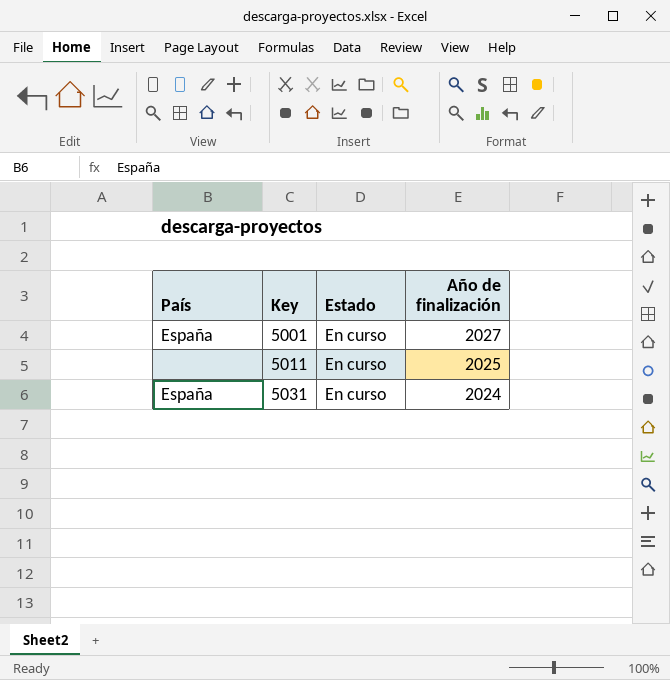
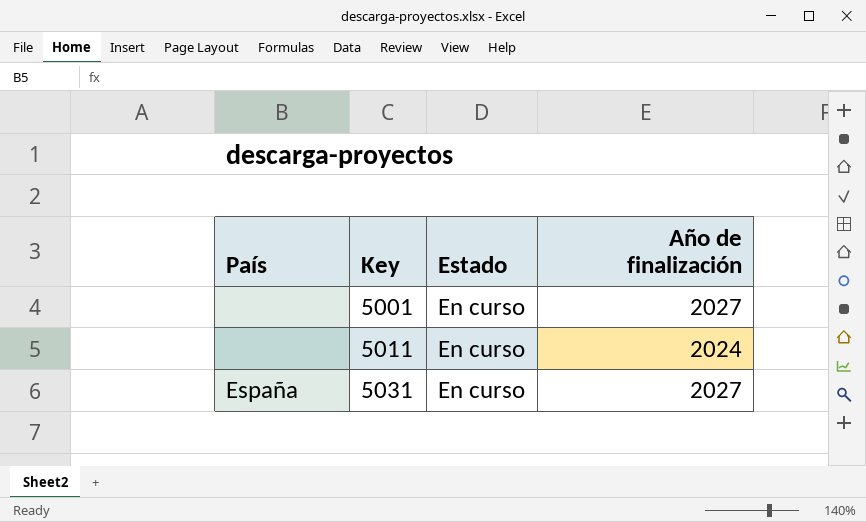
5001 | País: España -> none
5011 | Año de finalización: 2025 -> 2024
5031 | Año de finalización: 2024 -> 2027

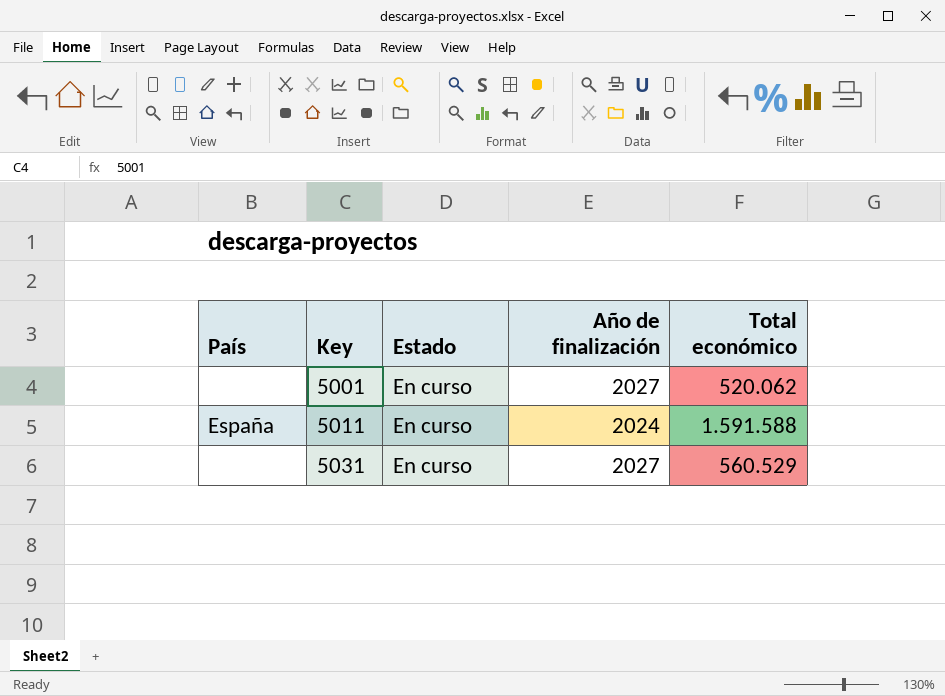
column Total económico | position: none -> 5
5011 | País: none -> España
5031 | País: España -> none

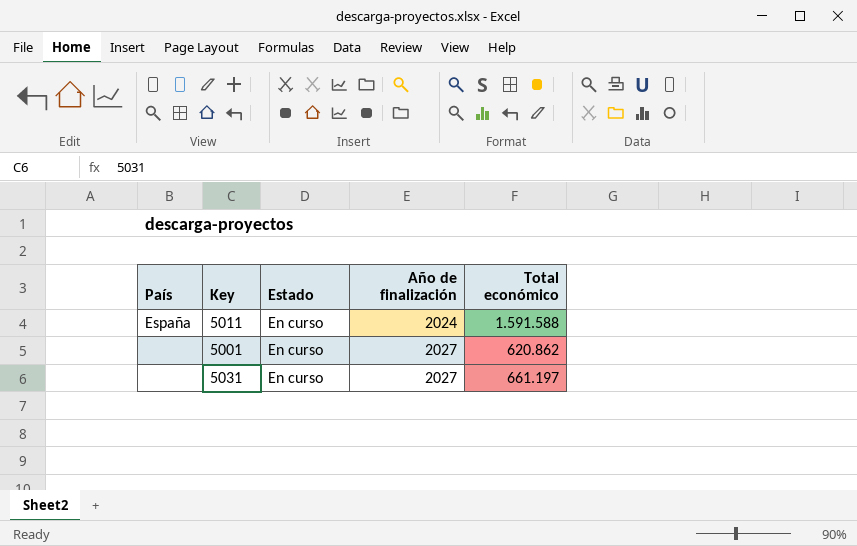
row order: Key ascending -> Año de finalización ascending
5001 | Total económico: 520.062 -> 620.862
5031 | Total económico: 560.529 -> 661.197

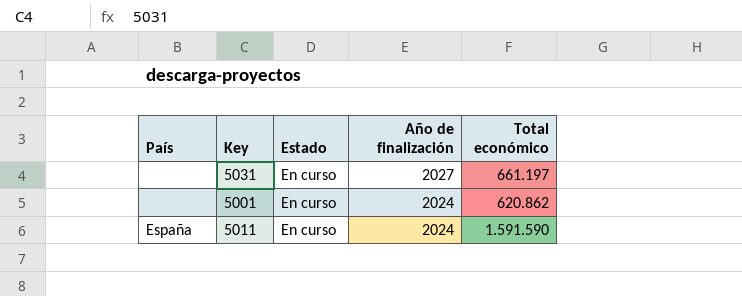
row order: Año de finalización ascending -> Año de finalización descending
5001 | Año de finalización: 2027 -> 2024
5011 | Total económico: 1.591.588 -> 1.591.590

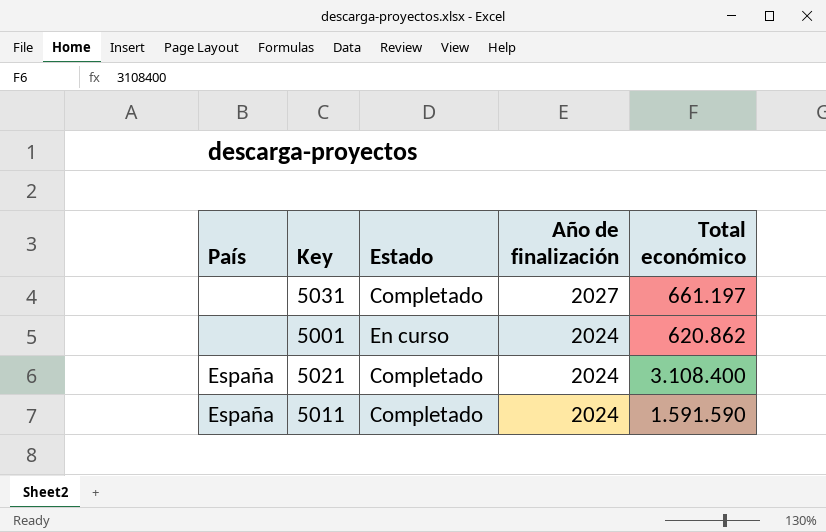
5031 | Estado: En curso -> Completado
row 5021: none -> España | Completado | 2024 | 3.108.400
5011 | Estado: En curso -> Completado

